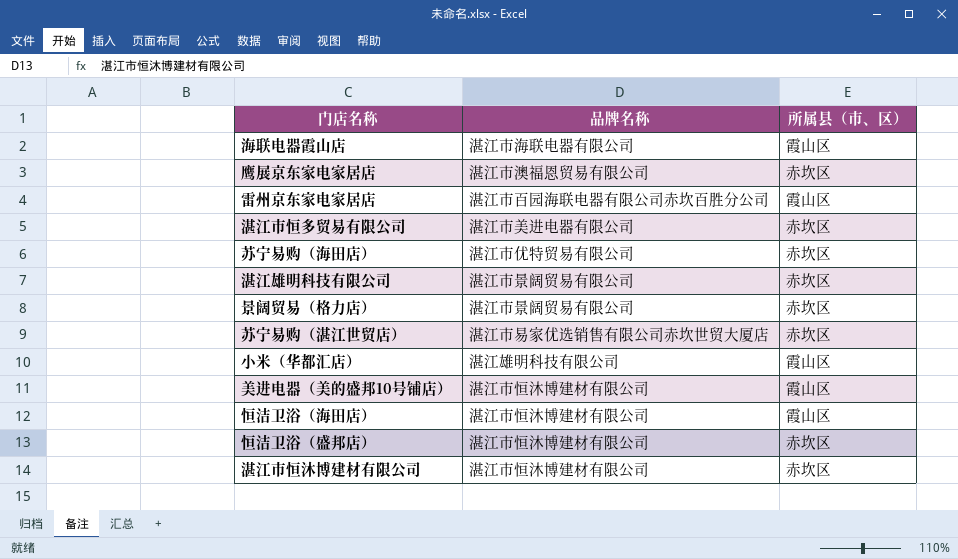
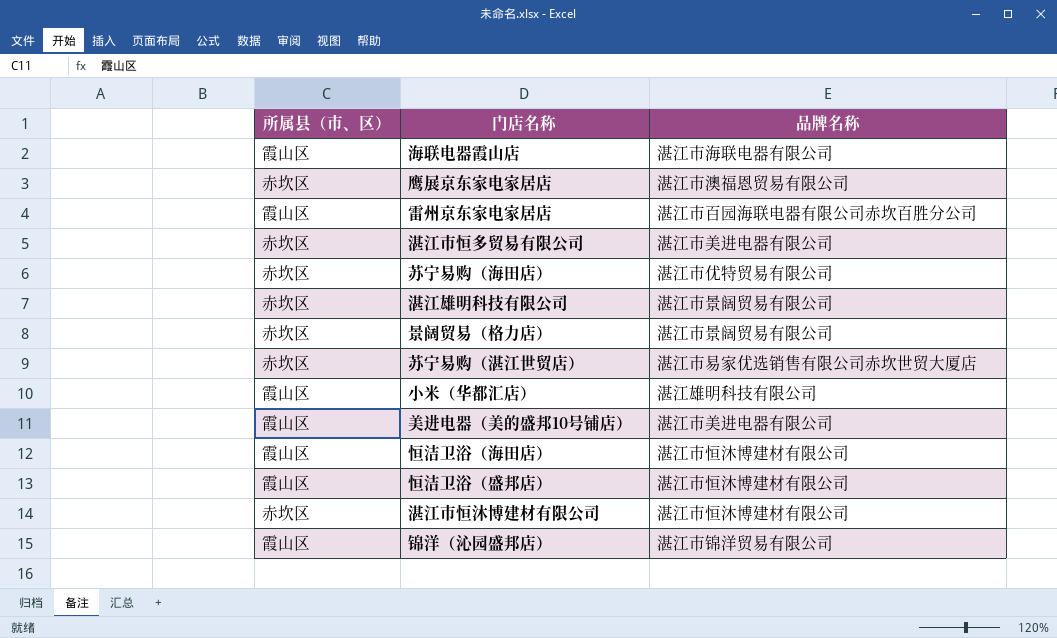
column 所属县（市、区） | position: 3 -> 1
美进电器（美的盛邦10号铺店） | 品牌名称: 湛江市恒沐博建材有限公司 -> 湛江市美进电器有限公司
恒洁卫浴（盛邦店） | 所属县（市、区）: 赤坎区 -> 霞山区
row 锦洋（沁园盛邦店）: none -> 霞山区 | 湛江市锦洋贸易有限公司

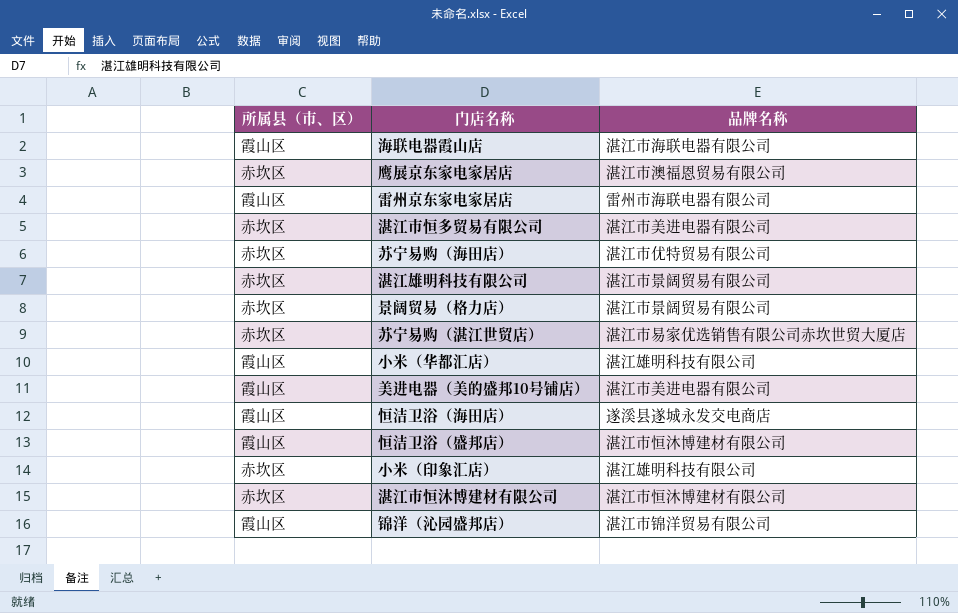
雷州京东家电家居店 | 品牌名称: 湛江市百园海联电器有限公司赤坎百胜分公司 -> 雷州市海联电器有限公司
恒洁卫浴（海田店） | 品牌名称: 湛江市恒沐博建材有限公司 -> 遂溪县遂城永发交电商店
row 小米（印象汇店）: none -> 赤坎区 | 湛江雄明科技有限公司

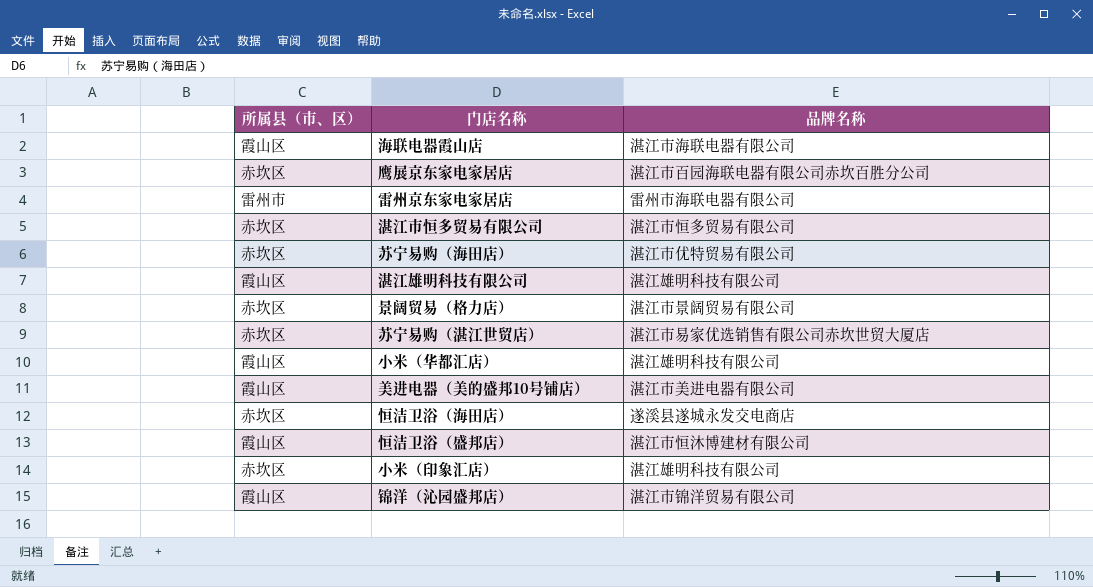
row 湛江市恒沐博建材有限公司: 赤坎区 | 湛江市恒沐博建材有限公司 -> none
鹰展京东家电家居店 | 品牌名称: 湛江市澳福恩贸易有限公司 -> 湛江市百园海联电器有限公司赤坎百胜分公司
雷州京东家电家居店 | 所属县（市、区）: 霞山区 -> 雷州市
湛江市恒多贸易有限公司 | 品牌名称: 湛江市美进电器有限公司 -> 湛江市恒多贸易有限公司
湛江雄明科技有限公司 | 所属县（市、区）: 赤坎区 -> 霞山区
湛江雄明科技有限公司 | 品牌名称: 湛江市景阔贸易有限公司 -> 湛江雄明科技有限公司
恒洁卫浴（海田店） | 所属县（市、区）: 霞山区 -> 赤坎区

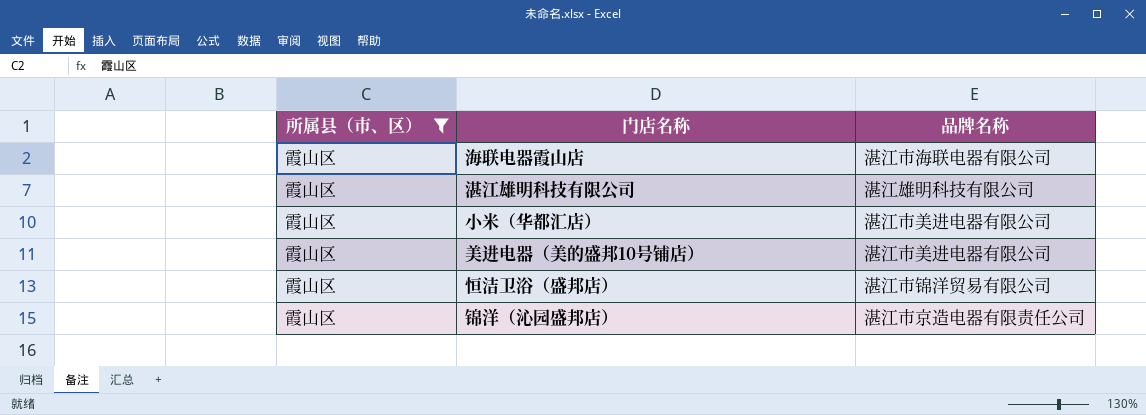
filter: none -> 所属县（市、区） = 霞山区
小米（华都汇店） | 品牌名称: 湛江雄明科技有限公司 -> 湛江市美进电器有限公司
恒洁卫浴（盛邦店） | 品牌名称: 湛江市恒沐博建材有限公司 -> 湛江市锦洋贸易有限公司
锦洋（沁园盛邦店） | 品牌名称: 湛江市锦洋贸易有限公司 -> 湛江市京造电器有限责任公司

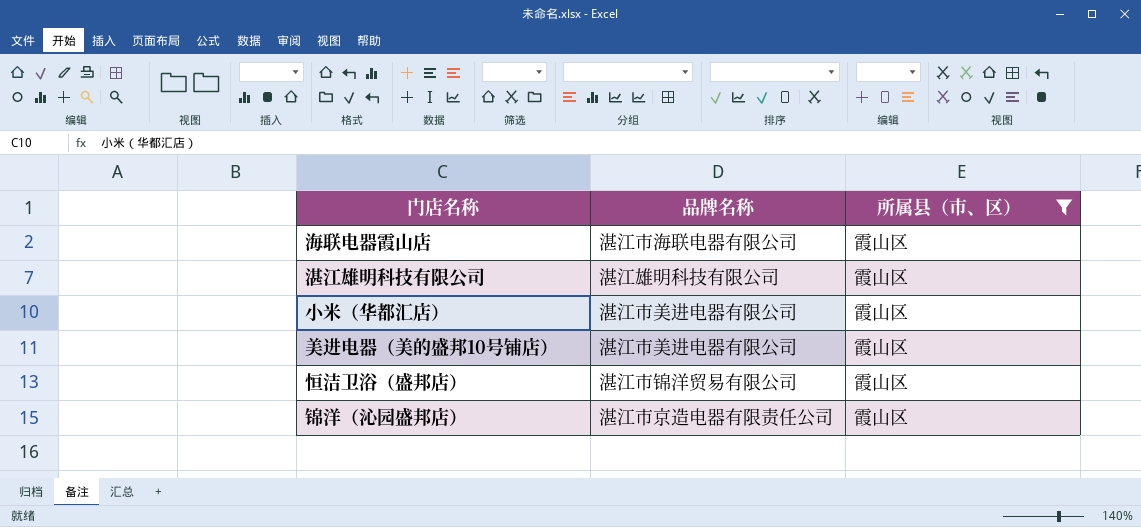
column 所属县（市、区） | position: 1 -> 3

